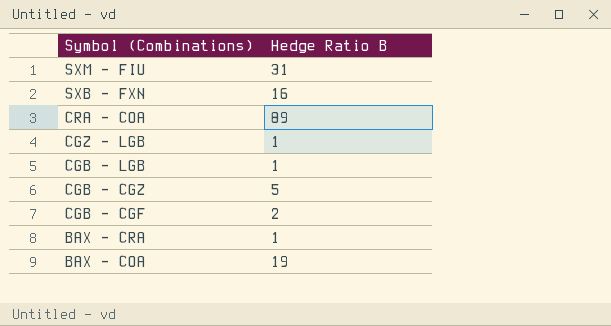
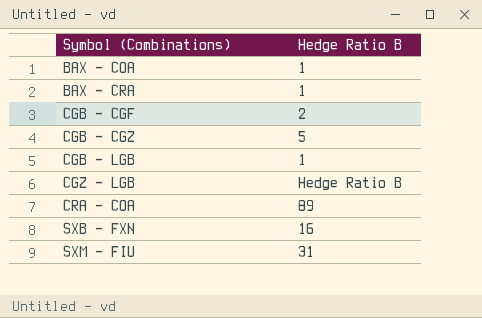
row order: Symbol (Combinations) descending -> Symbol (Combinations) ascending
BAX - COA | Hedge Ratio B: 19 -> 1
CGZ - LGB | Hedge Ratio B: 1 -> Hedge Ratio B

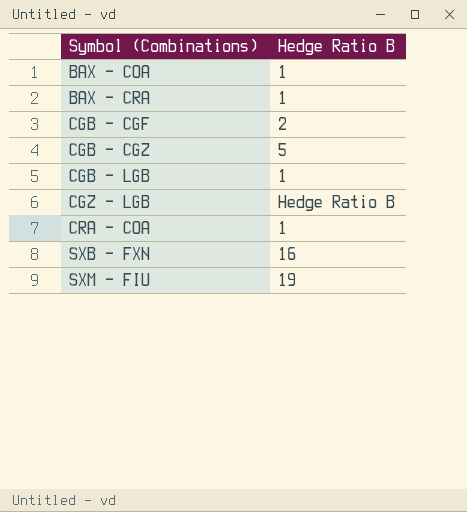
CRA - COA | Hedge Ratio B: 89 -> 1
SXM - FIU | Hedge Ratio B: 31 -> 19

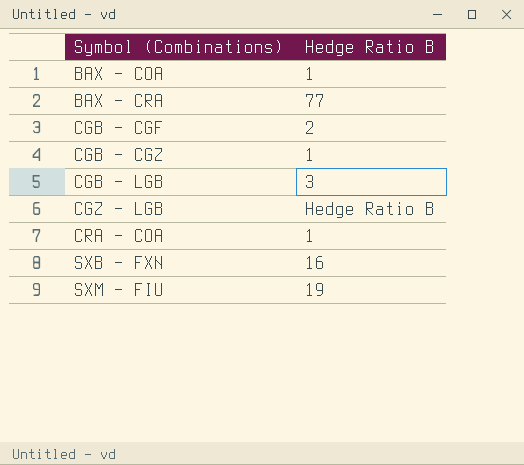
BAX - CRA | Hedge Ratio B: 1 -> 77
CGB - CGZ | Hedge Ratio B: 5 -> 1
CGB - LGB | Hedge Ratio B: 1 -> 3

